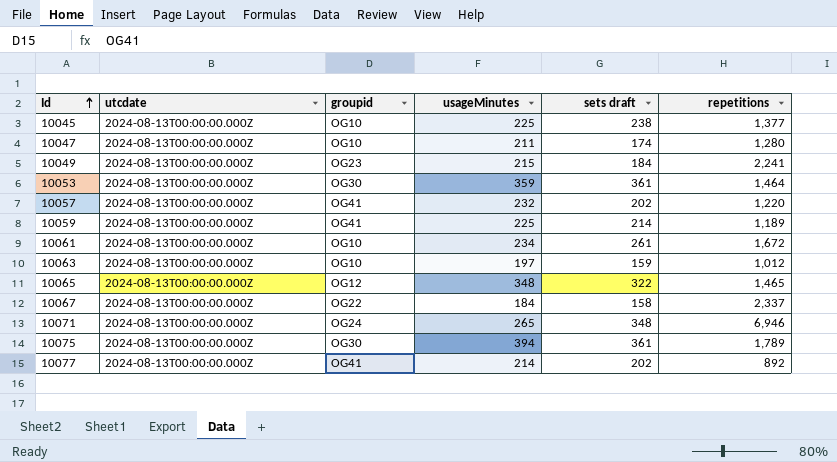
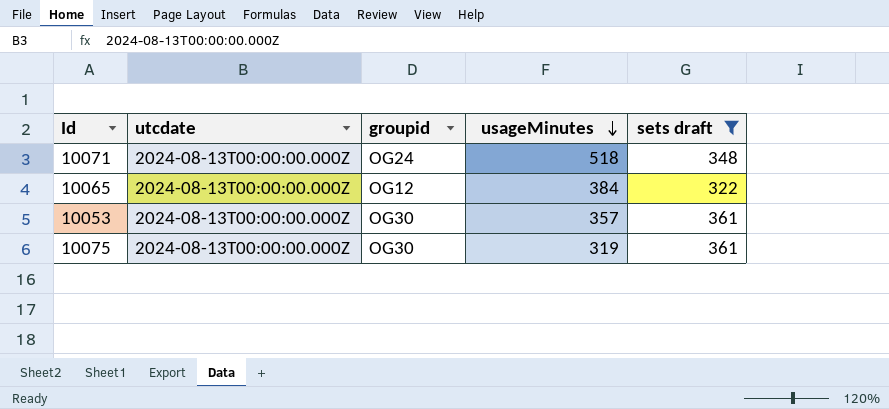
filter: none -> sets draft >= 322
row order: Id ascending -> usageMinutes descending
column repetitions | position: 6 -> none
10071 | usageMinutes: 265 -> 518
10065 | usageMinutes: 348 -> 384
10053 | usageMinutes: 359 -> 357
10075 | usageMinutes: 394 -> 319

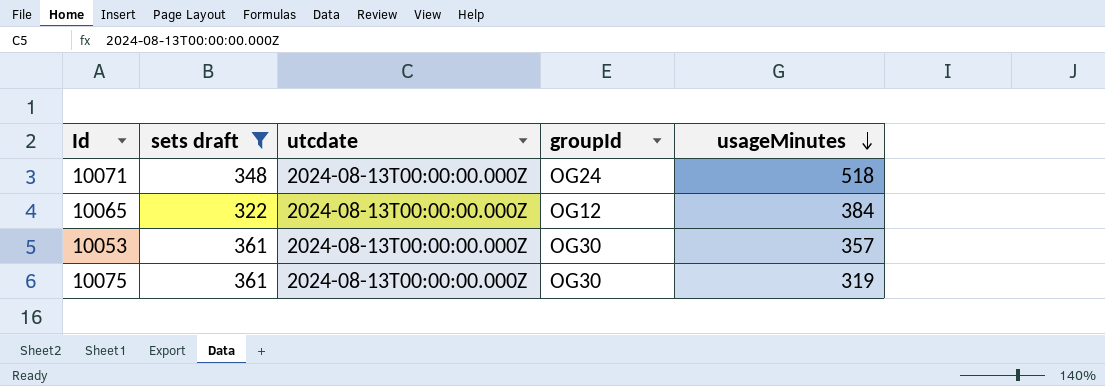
column sets draft | position: 5 -> 2
column name: groupid -> groupId

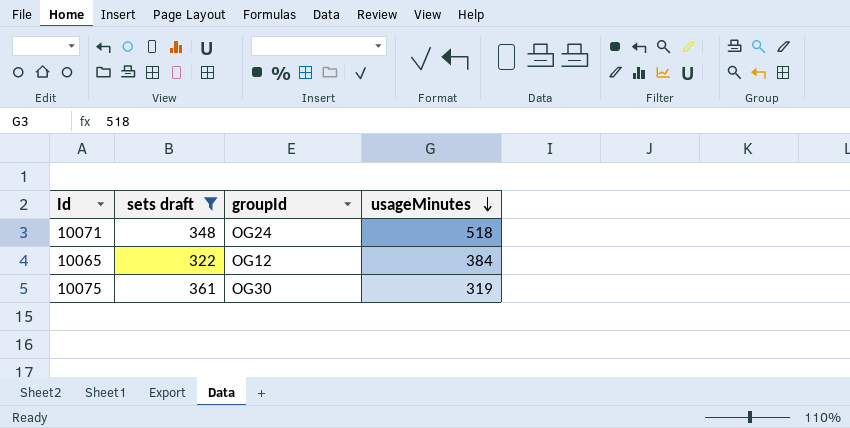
column utcdate | position: 3 -> none
row 10053: 361 | 2024-08-13T00:00:00.000Z | OG30 | 357 -> none

